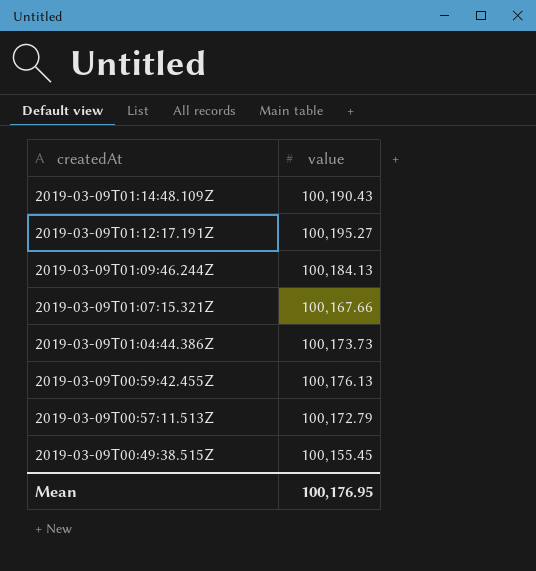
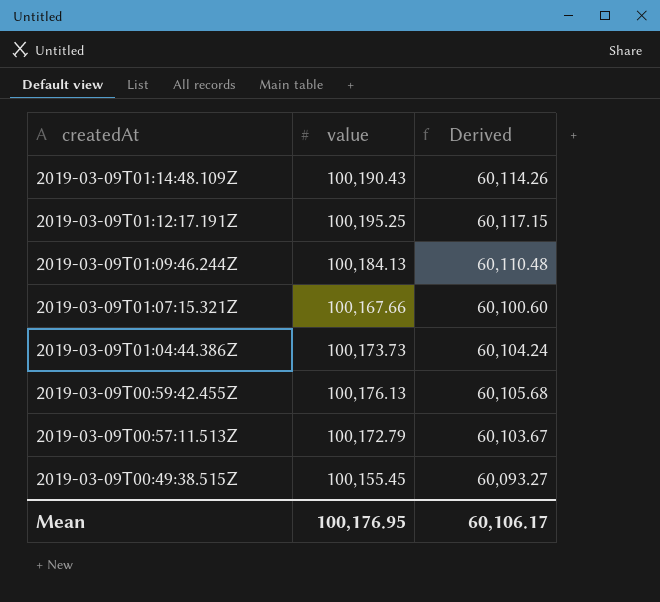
column Derived | formula: none -> [value] * 0.6
2019-03-09T01:12:17.191Z | value: 100,195.27 -> 100,195.25

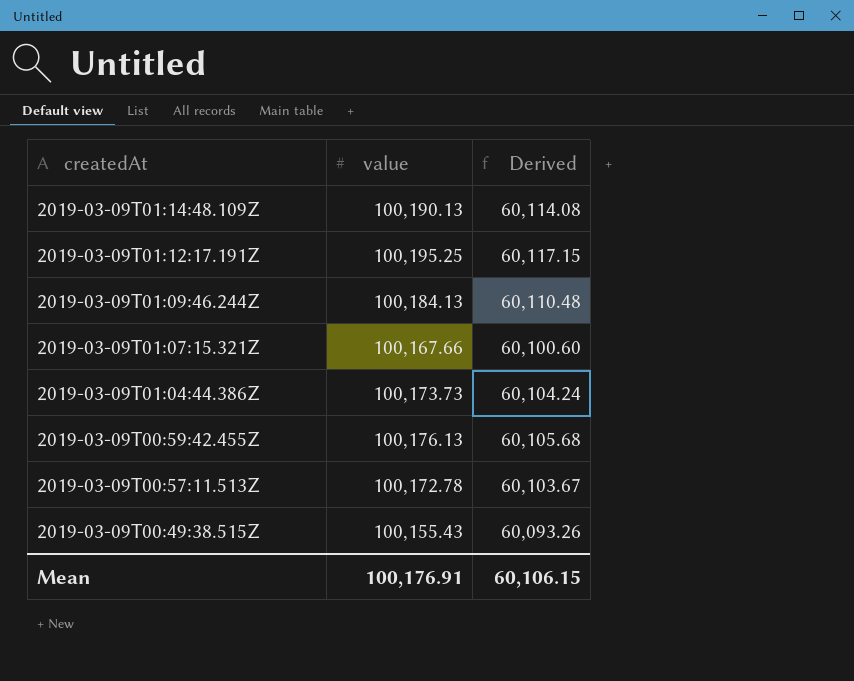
2019-03-09T01:14:48.109Z | value: 100,190.43 -> 100,190.13
2019-03-09T01:14:48.109Z | Derived: 60,114.26 -> 60,114.08
2019-03-09T00:57:11.513Z | value: 100,172.79 -> 100,172.78
2019-03-09T00:49:38.515Z | value: 100,155.45 -> 100,155.43
2019-03-09T00:49:38.515Z | Derived: 60,093.27 -> 60,093.26
Mean | value: 100,176.95 -> 100,176.91
Mean | Derived: 60,106.17 -> 60,106.15

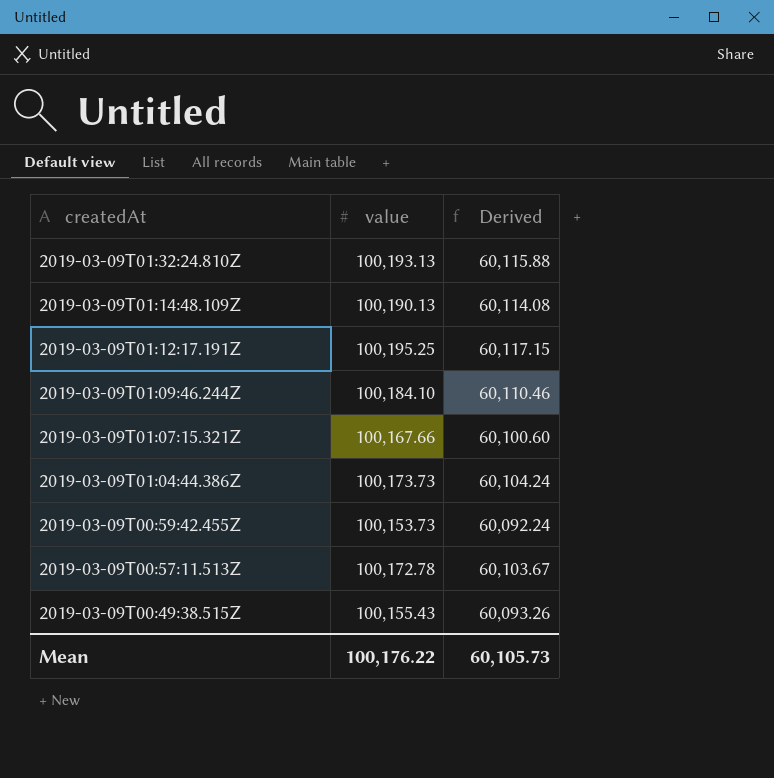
row 2019-03-09T01:32:24.810Z: none -> 100,193.13 | 60,115.88
2019-03-09T01:09:46.244Z | value: 100,184.13 -> 100,184.10
2019-03-09T01:09:46.244Z | Derived: 60,110.48 -> 60,110.46
2019-03-09T00:59:42.455Z | value: 100,176.13 -> 100,153.73
2019-03-09T00:59:42.455Z | Derived: 60,105.68 -> 60,092.24
Mean | value: 100,176.91 -> 100,176.22
Mean | Derived: 60,106.15 -> 60,105.73

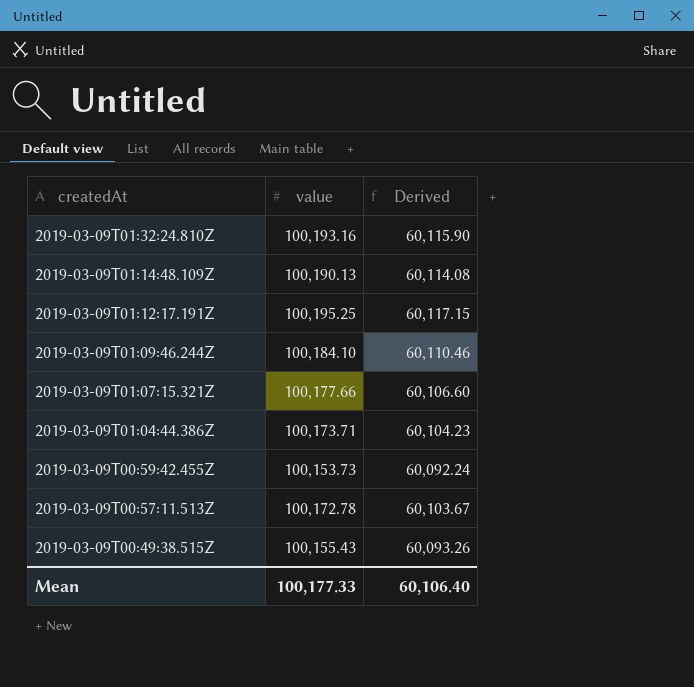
2019-03-09T01:32:24.810Z | value: 100,193.13 -> 100,193.16
2019-03-09T01:32:24.810Z | Derived: 60,115.88 -> 60,115.90
2019-03-09T01:07:15.321Z | value: 100,167.66 -> 100,177.66
2019-03-09T01:07:15.321Z | Derived: 60,100.60 -> 60,106.60
2019-03-09T01:04:44.386Z | value: 100,173.73 -> 100,173.71
2019-03-09T01:04:44.386Z | Derived: 60,104.24 -> 60,104.23
Mean | value: 100,176.22 -> 100,177.33
Mean | Derived: 60,105.73 -> 60,106.40

